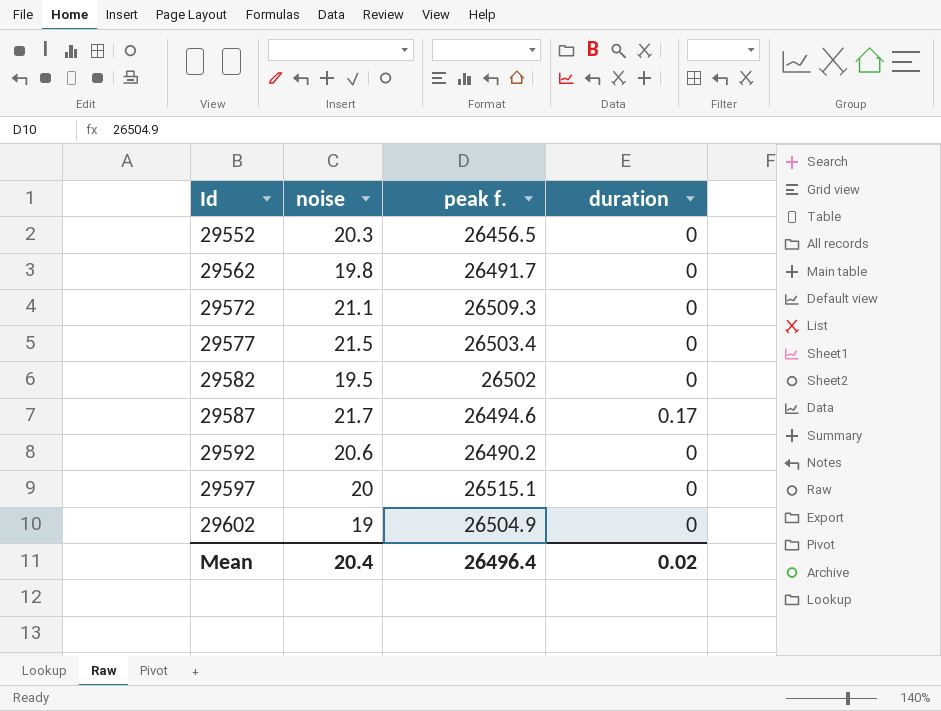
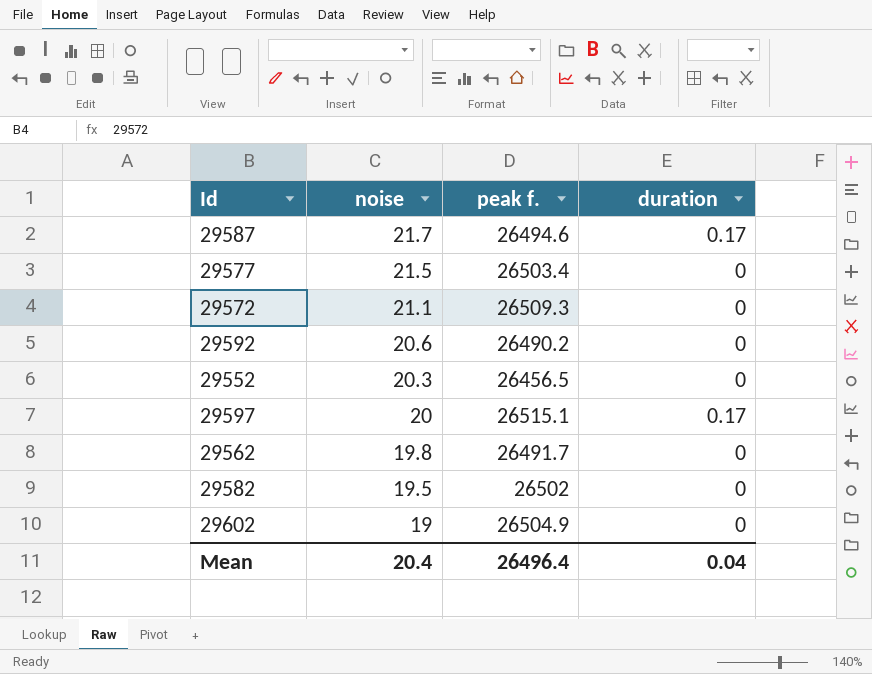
row order: Id ascending -> noise descending
29597 | duration: 0 -> 0.17
Mean | duration: 0.02 -> 0.04

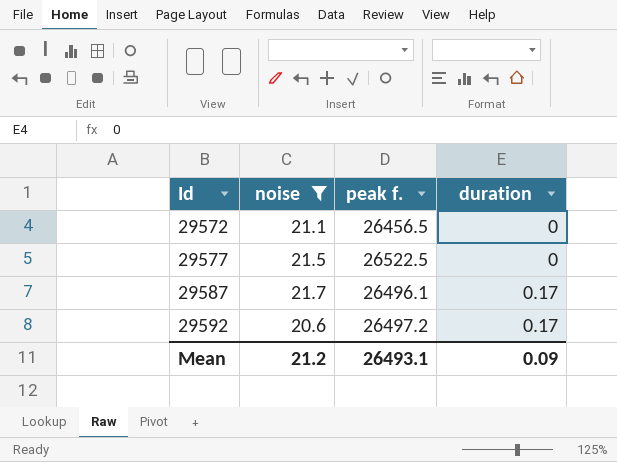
filter: none -> noise >= 20.6
row order: noise descending -> Id ascending
29572 | peak f.: 26509.3 -> 26456.5
29577 | peak f.: 26503.4 -> 26522.5
29587 | peak f.: 26494.6 -> 26496.1
29592 | peak f.: 26490.2 -> 26497.2
29592 | duration: 0 -> 0.17
Mean | noise: 20.4 -> 21.2
Mean | peak f.: 26496.4 -> 26493.1
Mean | duration: 0.04 -> 0.09

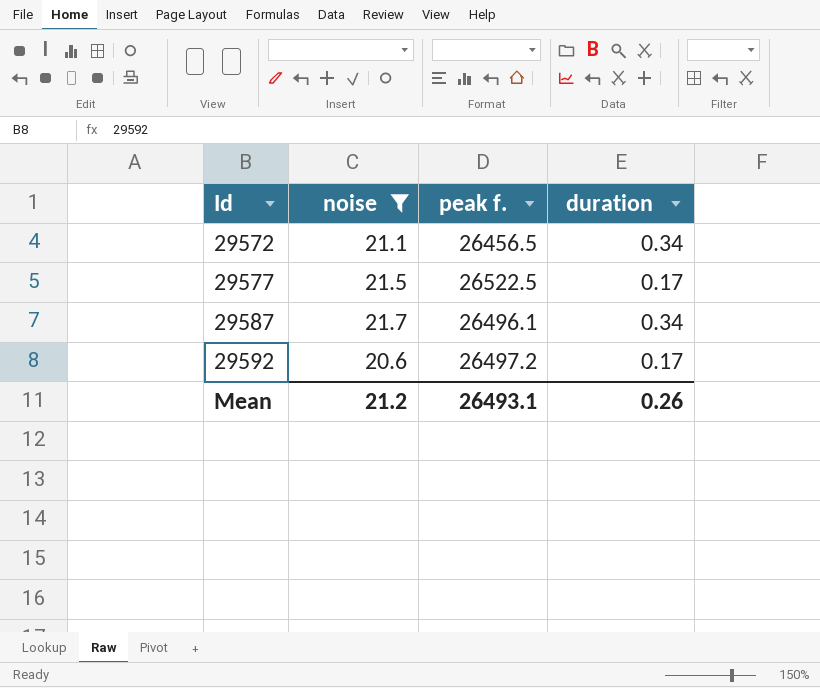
29572 | duration: 0 -> 0.34
29577 | duration: 0 -> 0.17
29587 | duration: 0.17 -> 0.34
Mean | duration: 0.09 -> 0.26

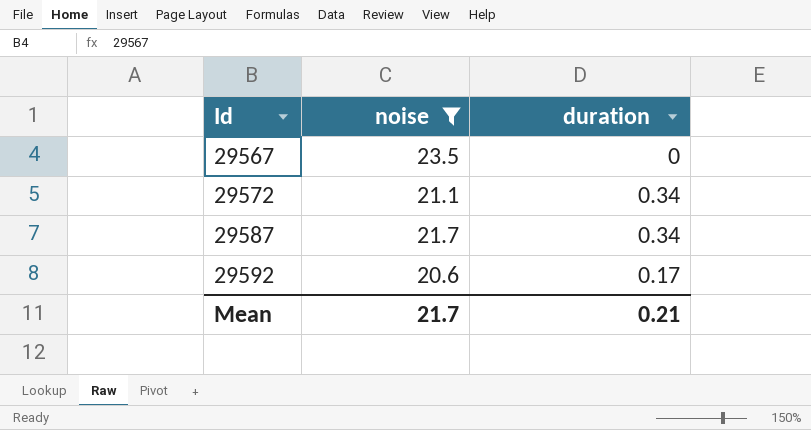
column peak f. | position: 3 -> none
row 29577: 21.5 | 26522.5 | 0.17 -> none
row 29567: none -> 23.5 | 0
Mean | noise: 21.2 -> 21.7
Mean | duration: 0.26 -> 0.21

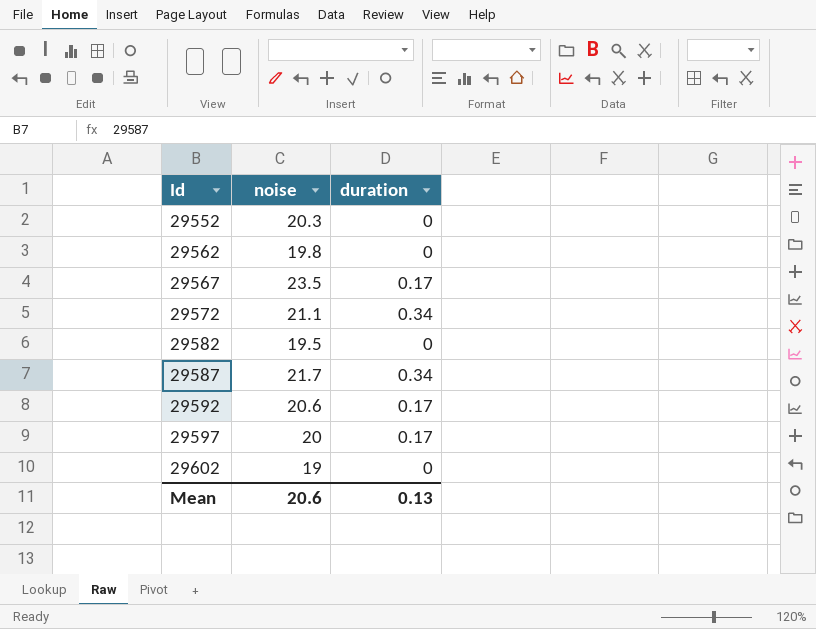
filter: noise >= 20.6 -> none
29567 | duration: 0 -> 0.17
Mean | noise: 21.7 -> 20.6
Mean | duration: 0.21 -> 0.13

